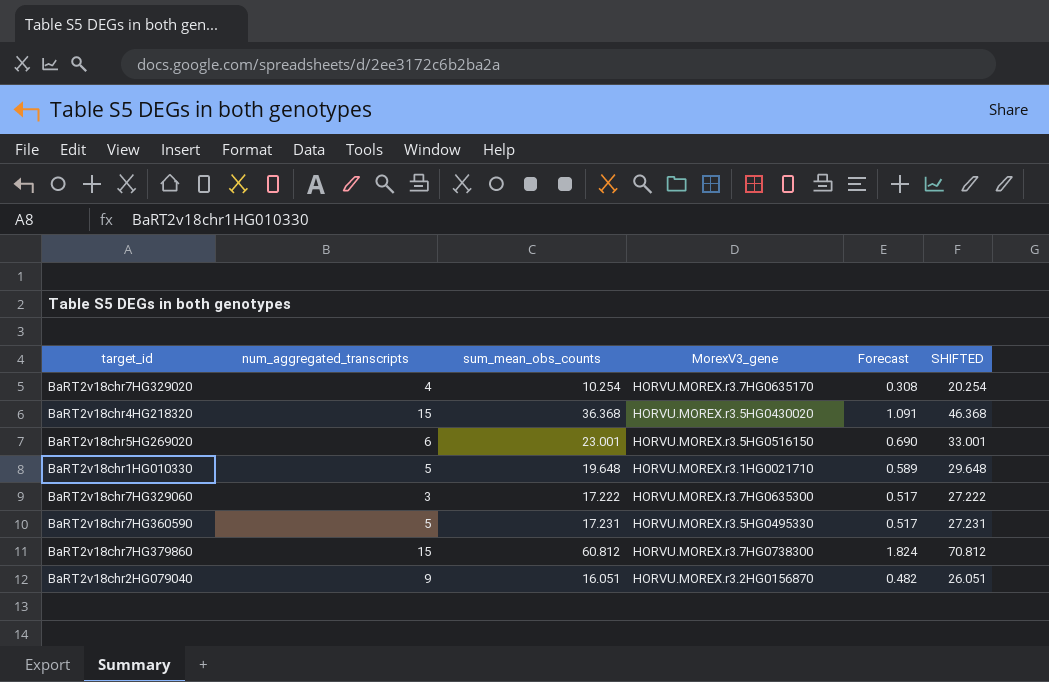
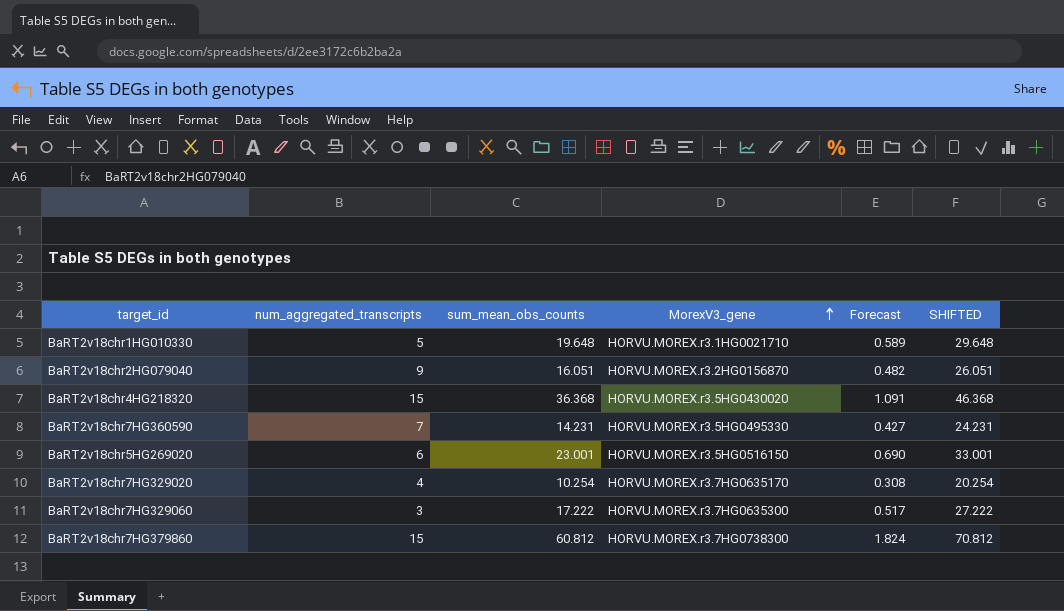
row order: none -> MorexV3_gene ascending
BaRT2v18chr7HG360590 | num_aggregated_transcripts: 5 -> 7
BaRT2v18chr7HG360590 | sum_mean_obs_counts: 17.231 -> 14.231
BaRT2v18chr7HG360590 | Forecast: 0.517 -> 0.427
BaRT2v18chr7HG360590 | SHIFTED: 27.231 -> 24.231

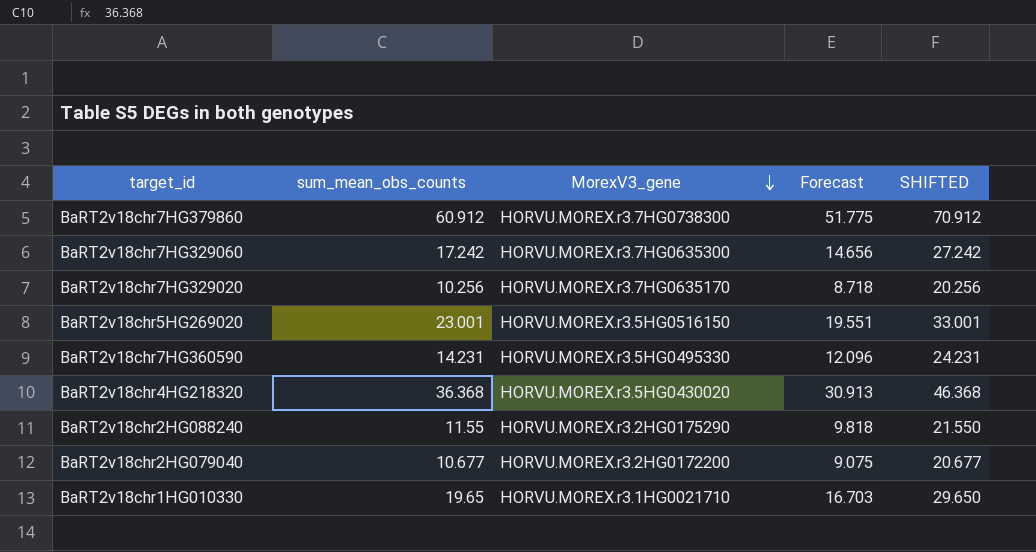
row order: MorexV3_gene ascending -> MorexV3_gene descending
column num_aggregated_transcripts | position: 2 -> none
column Forecast | formula: [sum_mean_obs_counts] * 0.03 -> [sum_mean_obs_counts] * 0.85
BaRT2v18chr7HG379860 | sum_mean_obs_counts: 60.812 -> 60.912
BaRT2v18chr7HG379860 | SHIFTED: 70.812 -> 70.912
BaRT2v18chr7HG329060 | sum_mean_obs_counts: 17.222 -> 17.242
BaRT2v18chr7HG329060 | SHIFTED: 27.222 -> 27.242
BaRT2v18chr7HG329020 | sum_mean_obs_counts: 10.254 -> 10.256
BaRT2v18chr7HG329020 | SHIFTED: 20.254 -> 20.256
row BaRT2v18chr2HG088240: none -> 11.55 | HORVU.MOREX.r3.2HG0175290 | 9.818 | 21.550
BaRT2v18chr2HG079040 | sum_mean_obs_counts: 16.051 -> 10.677
BaRT2v18chr2HG079040 | MorexV3_gene: HORVU.MOREX.r3.2HG0156870 -> HORVU.MOREX.r3.2HG0172200
BaRT2v18chr2HG079040 | SHIFTED: 26.051 -> 20.677
BaRT2v18chr1HG010330 | sum_mean_obs_counts: 19.648 -> 19.65
BaRT2v18chr1HG010330 | SHIFTED: 29.648 -> 29.650

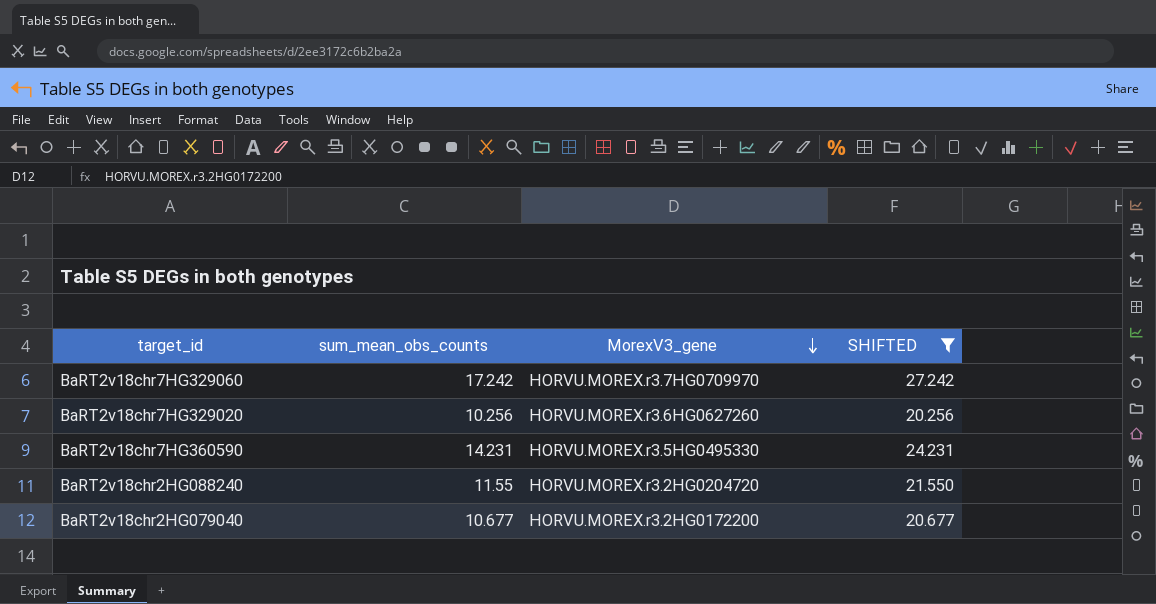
filter: none -> SHIFTED <= 27.242
column Forecast | formula: [sum_mean_obs_counts] * 0.85 -> none
BaRT2v18chr7HG329060 | MorexV3_gene: HORVU.MOREX.r3.7HG0635300 -> HORVU.MOREX.r3.7HG0709970
BaRT2v18chr7HG329020 | MorexV3_gene: HORVU.MOREX.r3.7HG0635170 -> HORVU.MOREX.r3.6HG0627260
BaRT2v18chr2HG088240 | MorexV3_gene: HORVU.MOREX.r3.2HG0175290 -> HORVU.MOREX.r3.2HG0204720

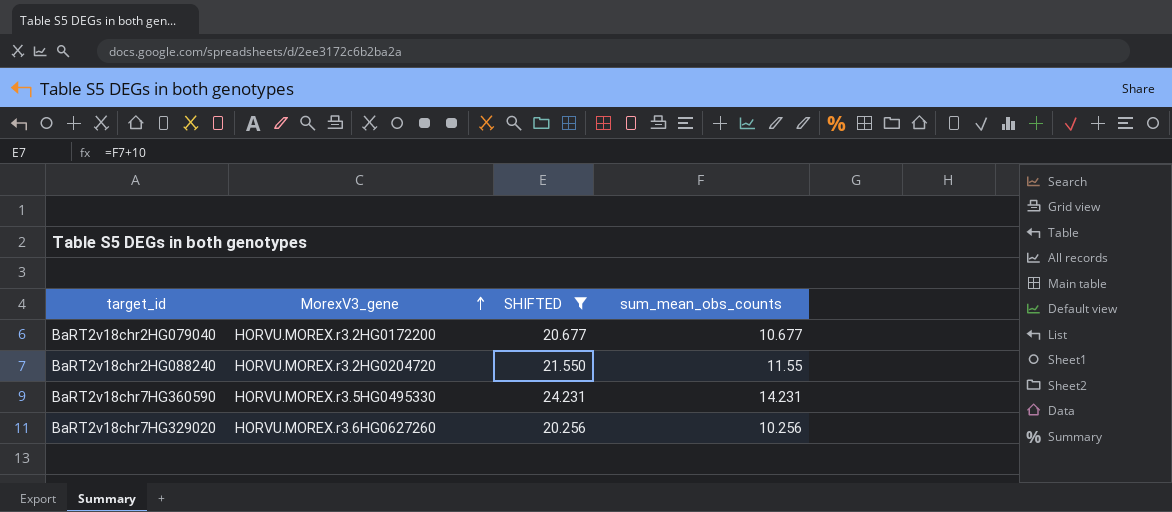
row order: MorexV3_gene descending -> MorexV3_gene ascending
column sum_mean_obs_counts | position: 2 -> 4
row BaRT2v18chr7HG329060: 17.242 | HORVU.MOREX.r3.7HG0709970 | 27.242 -> none

